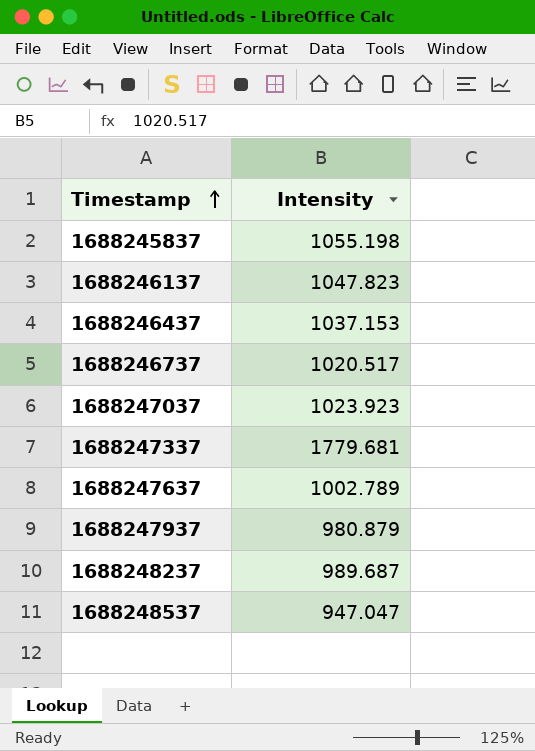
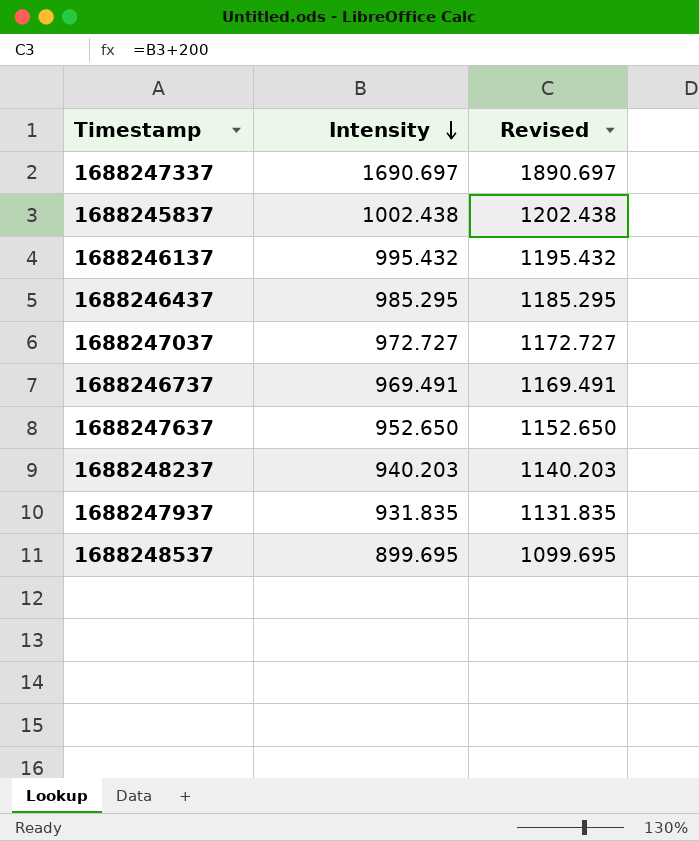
row order: Timestamp ascending -> Intensity descending
column Revised | formula: none -> [Intensity] + 200
1688247337 | Intensity: 1779.681 -> 1690.697
1688245837 | Intensity: 1055.198 -> 1002.438
1688246137 | Intensity: 1047.823 -> 995.432
1688246437 | Intensity: 1037.153 -> 985.295
1688247037 | Intensity: 1023.923 -> 972.727
1688246737 | Intensity: 1020.517 -> 969.491
1688247637 | Intensity: 1002.789 -> 952.650
1688248237 | Intensity: 989.687 -> 940.203
1688247937 | Intensity: 980.879 -> 931.835
1688248537 | Intensity: 947.047 -> 899.695

